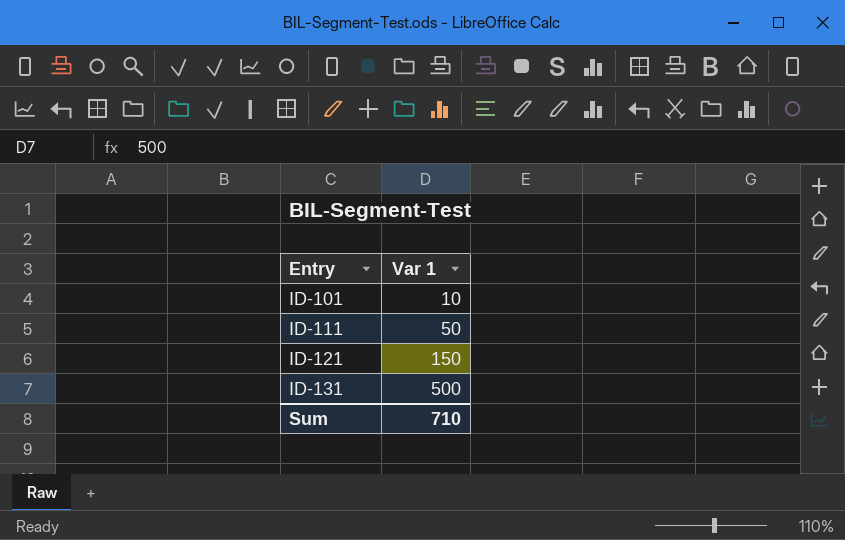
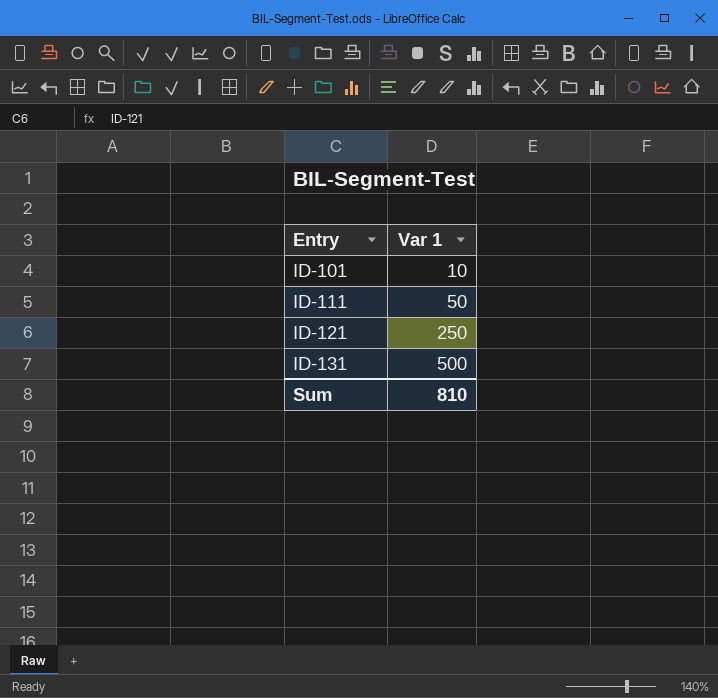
ID-121 | Var 1: 150 -> 250
Sum | Var 1: 710 -> 810

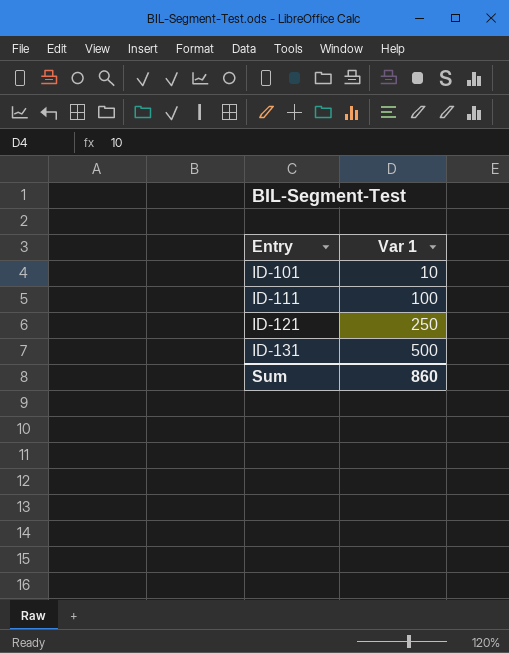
ID-111 | Var 1: 50 -> 100
Sum | Var 1: 810 -> 860

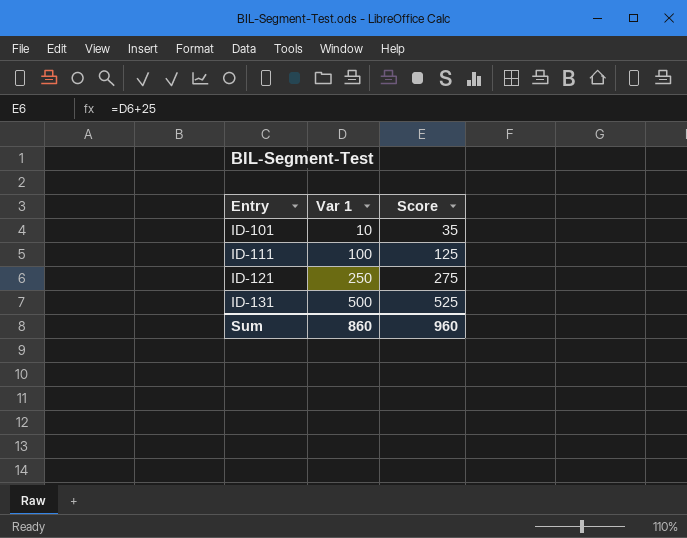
column Score | formula: none -> [Var 1] + 25

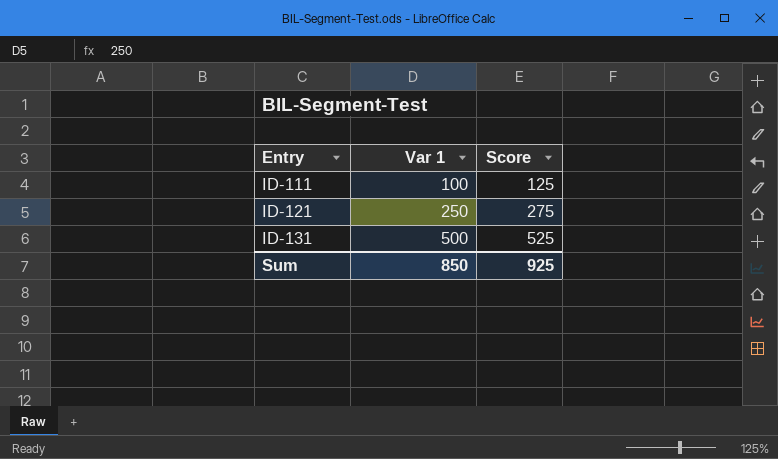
row ID-101: 10 | 35 -> none
Sum | Var 1: 860 -> 850
Sum | Score: 960 -> 925

